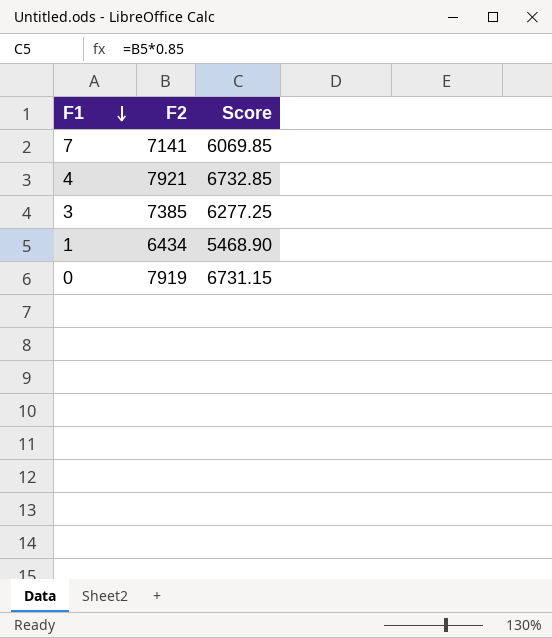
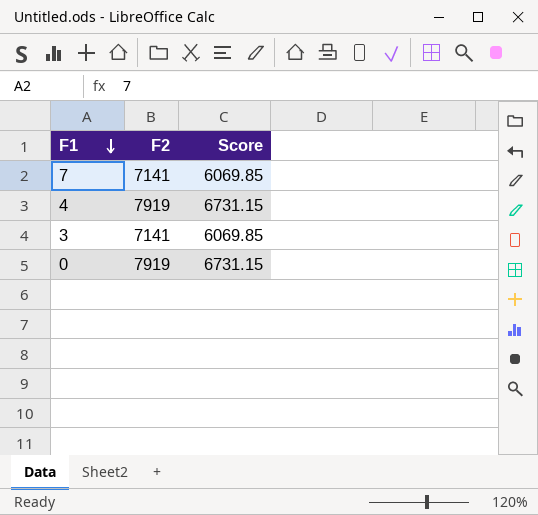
row 1: 6434 | 5468.90 -> none
4 | F2: 7921 -> 7919
4 | Score: 6732.85 -> 6731.15
3 | F2: 7385 -> 7141
3 | Score: 6277.25 -> 6069.85

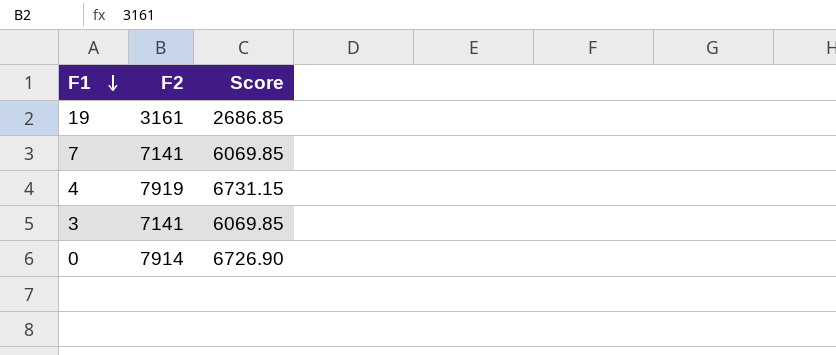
row 19: none -> 3161 | 2686.85
0 | F2: 7919 -> 7914
0 | Score: 6731.15 -> 6726.90

